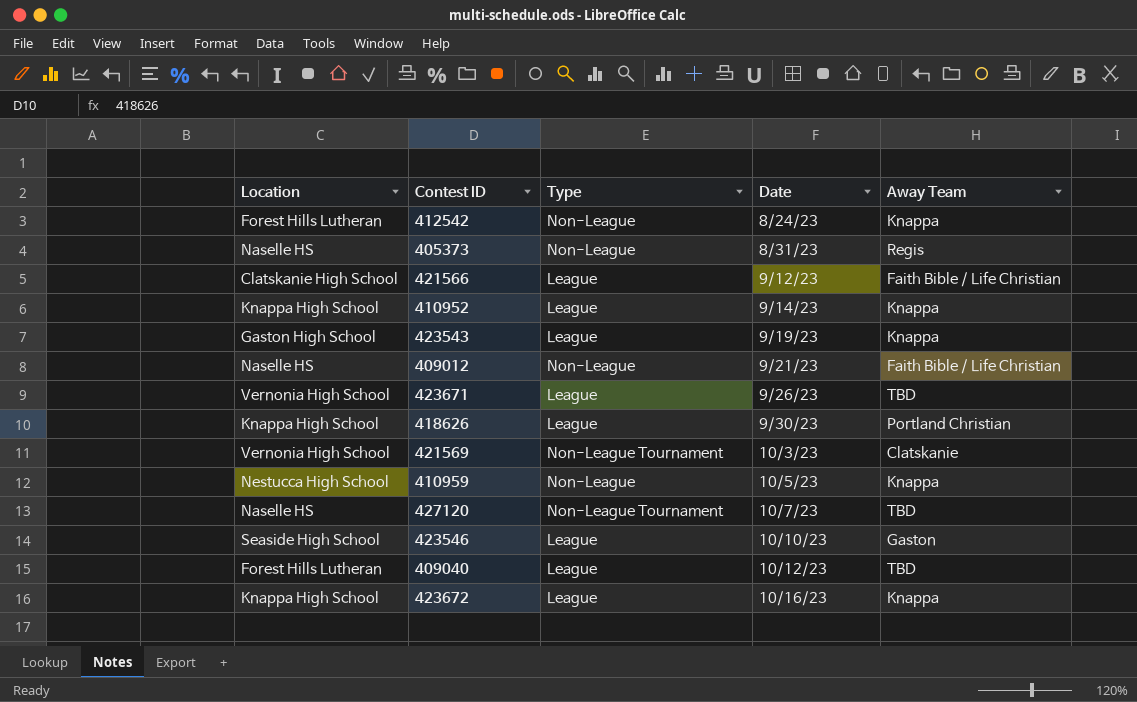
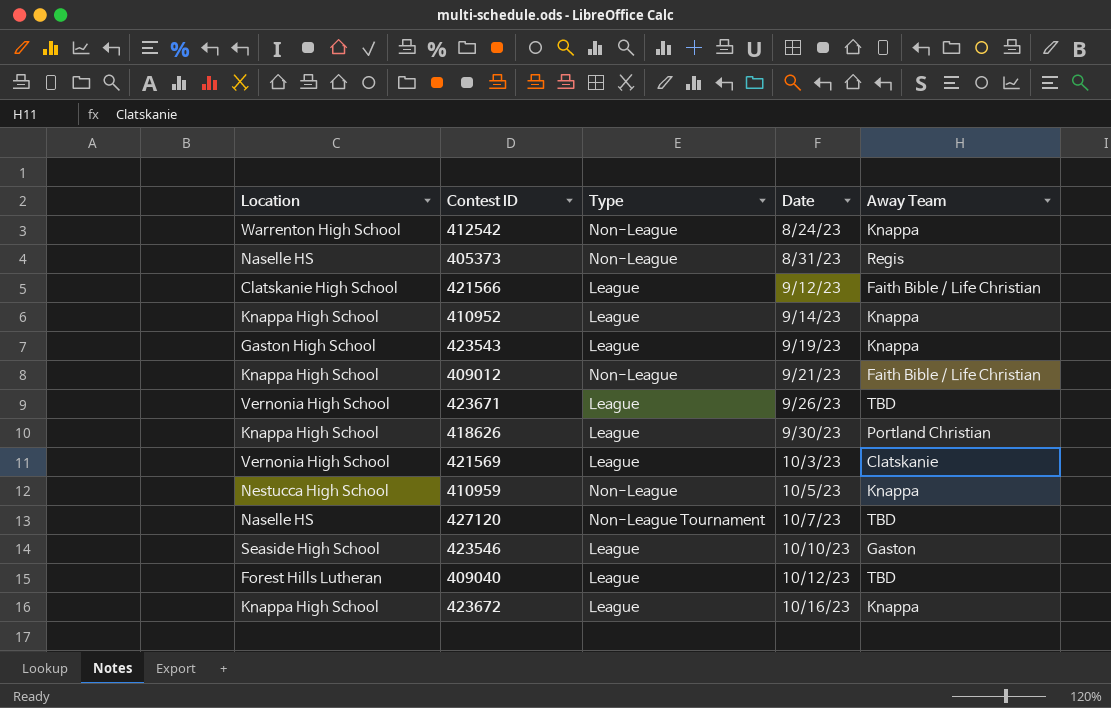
412542 | Location: Forest Hills Lutheran -> Warrenton High School
409012 | Location: Naselle HS -> Knappa High School
421569 | Type: Non-League Tournament -> League

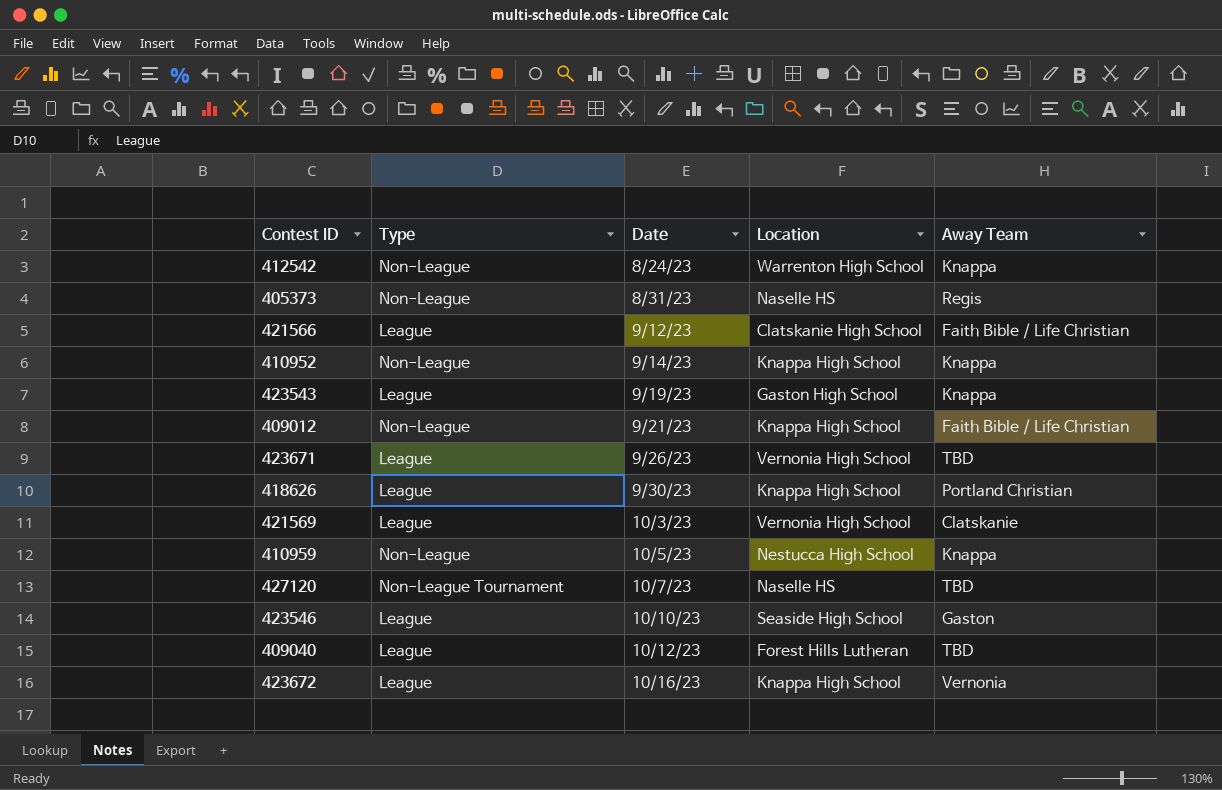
column Location | position: 1 -> 4
410952 | Type: League -> Non-League
423672 | Away Team: Knappa -> Vernonia

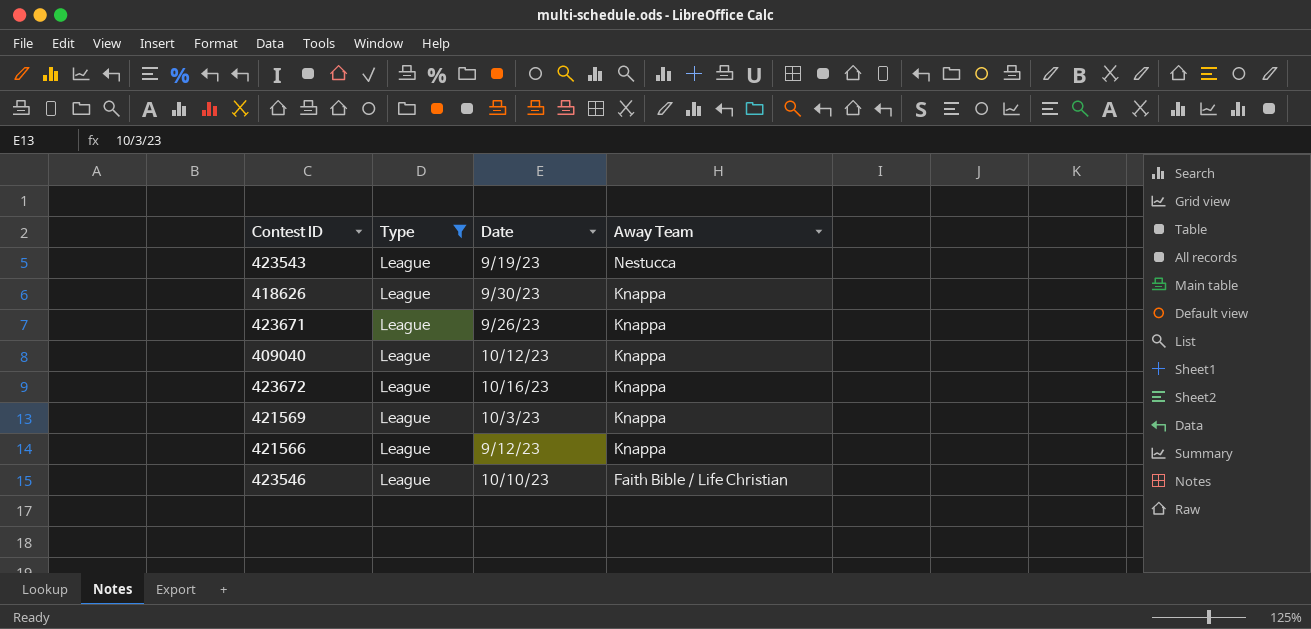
filter: none -> Type = League
row order: Date ascending -> Away Team descending
column Location | position: 4 -> none
423543 | Away Team: Knappa -> Nestucca
418626 | Away Team: Portland Christian -> Knappa
423671 | Away Team: TBD -> Knappa
409040 | Away Team: TBD -> Knappa
423672 | Away Team: Vernonia -> Knappa
421569 | Away Team: Clatskanie -> Knappa
421566 | Away Team: Faith Bible / Life Christian -> Knappa
423546 | Away Team: Gaston -> Faith Bible / Life Christian

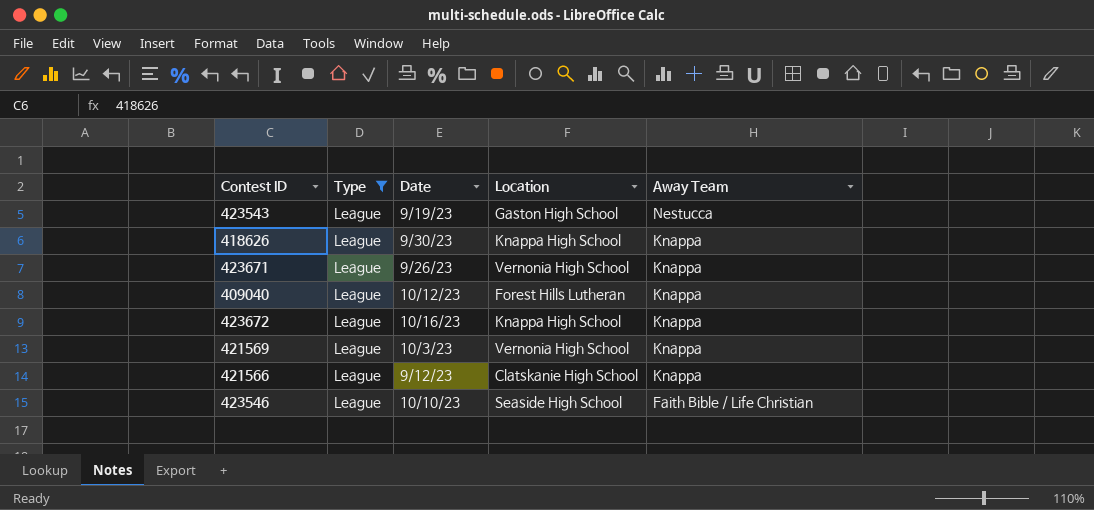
column Location | position: none -> 4

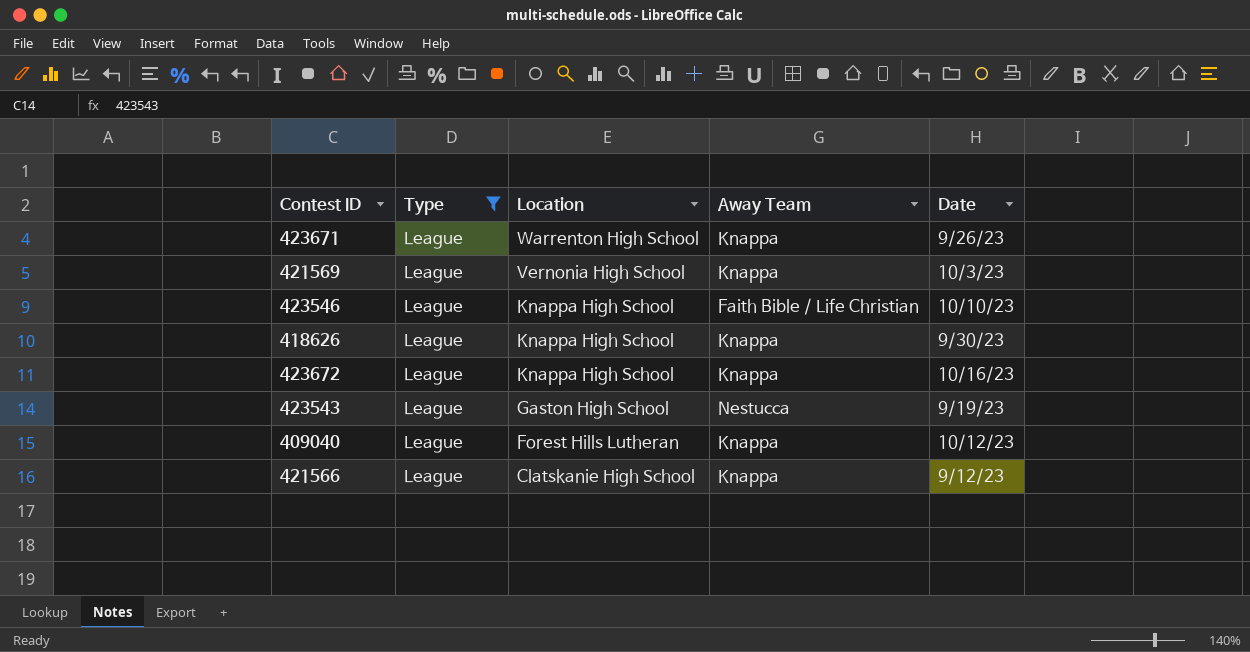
row order: Away Team descending -> Location descending
column Date | position: 3 -> 5
423671 | Location: Vernonia High School -> Warrenton High School
423546 | Location: Seaside High School -> Knappa High School

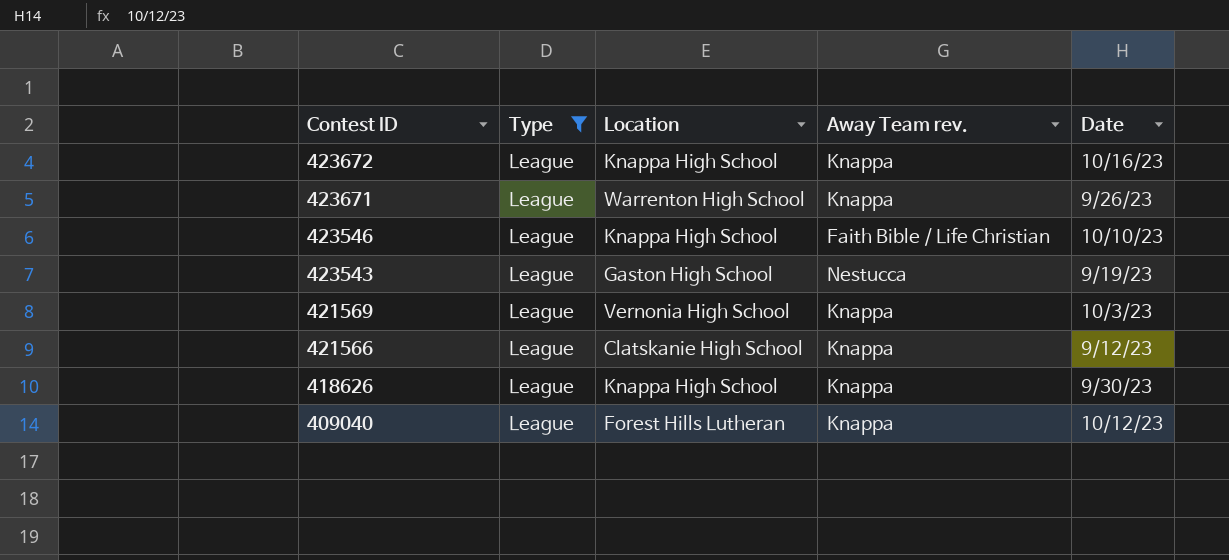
row order: Location descending -> Contest ID descending
column name: Away Team -> Away Team rev.

